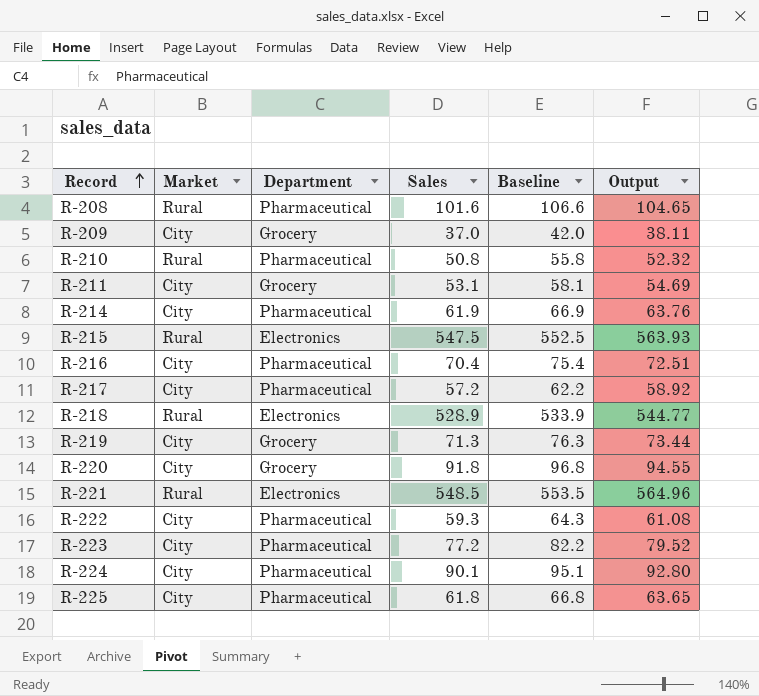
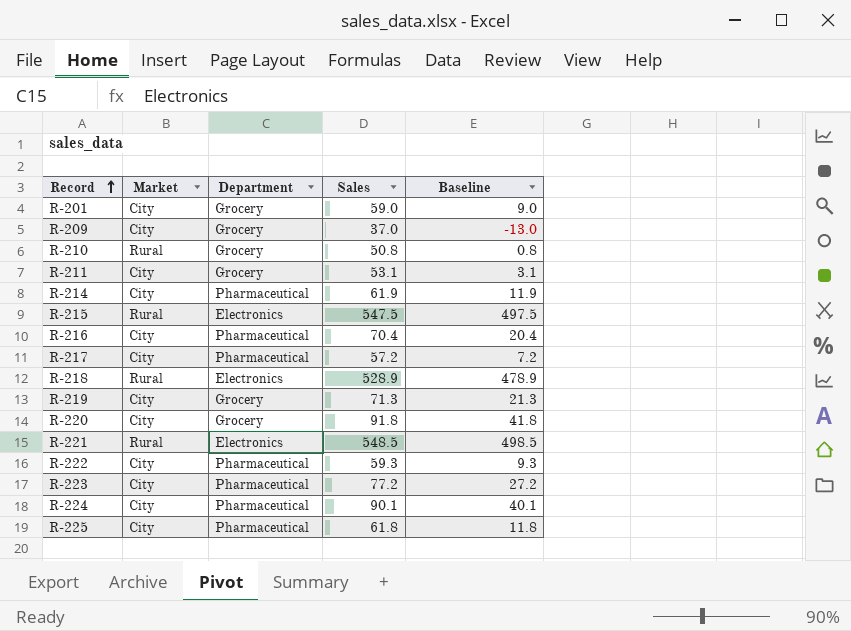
column Output | formula: [Sales] * 1.03 -> none
column Baseline | formula: [Sales] + 5 -> [Sales] - 50
row R-208: Rural | Pharmaceutical | 101.6 | 106.6 | 104.65 -> none
row R-201: none -> City | Grocery | 59.0 | 9.0
R-210 | Department: Pharmaceutical -> Grocery

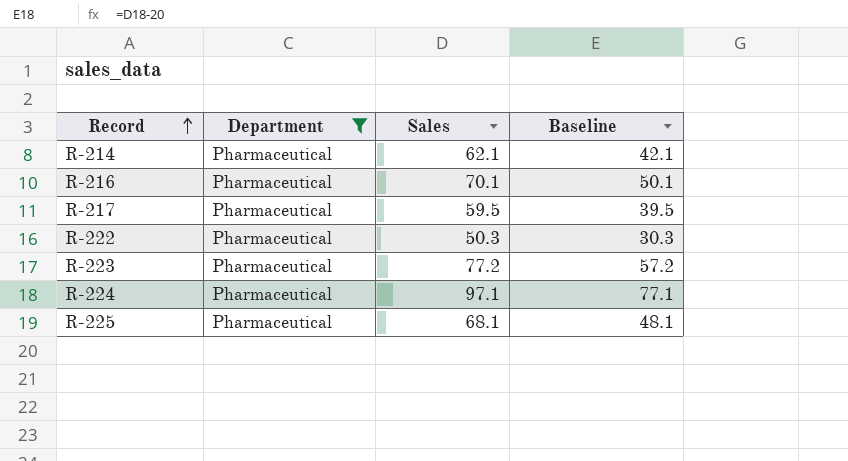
filter: none -> Department = Pharmaceutical
column Market | position: 2 -> none
column Baseline | formula: [Sales] - 50 -> [Sales] - 20
R-214 | Sales: 61.9 -> 62.1
R-216 | Sales: 70.4 -> 70.1
R-217 | Sales: 57.2 -> 59.5
R-222 | Sales: 59.3 -> 50.3
R-224 | Sales: 90.1 -> 97.1
R-225 | Sales: 61.8 -> 68.1

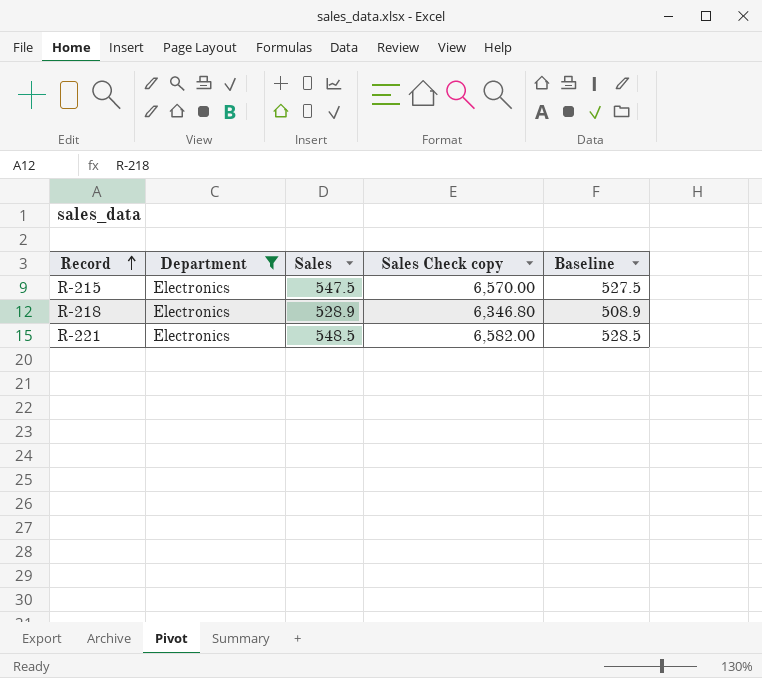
filter: Department = Pharmaceutical -> Department = Electronics
column Sales Check copy | formula: none -> [Sales] * 12

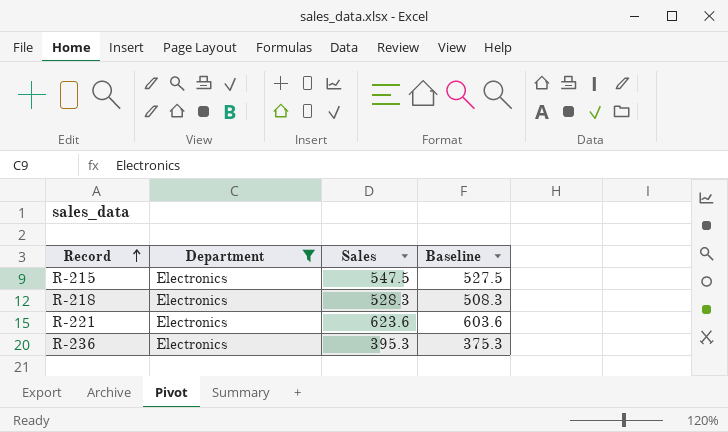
column Sales Check copy | formula: [Sales] * 12 -> none
R-218 | Sales: 528.9 -> 528.3
R-218 | Baseline: 508.9 -> 508.3
R-221 | Sales: 548.5 -> 623.6
R-221 | Baseline: 528.5 -> 603.6
row R-236: none -> Electronics | 395.3 | 375.3

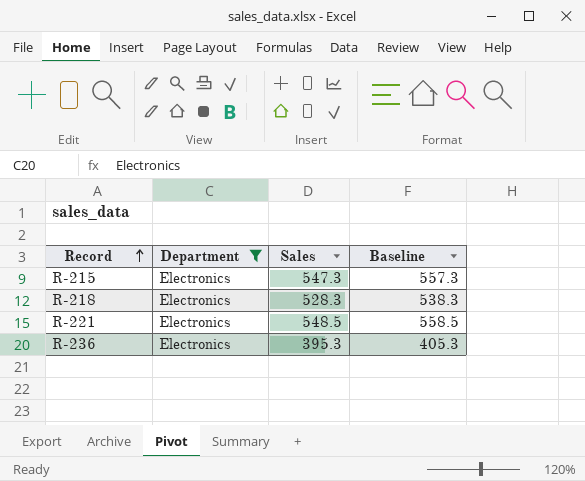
column Baseline | formula: [Sales] - 20 -> [Sales] + 10
R-215 | Sales: 547.5 -> 547.3
R-221 | Sales: 623.6 -> 548.5

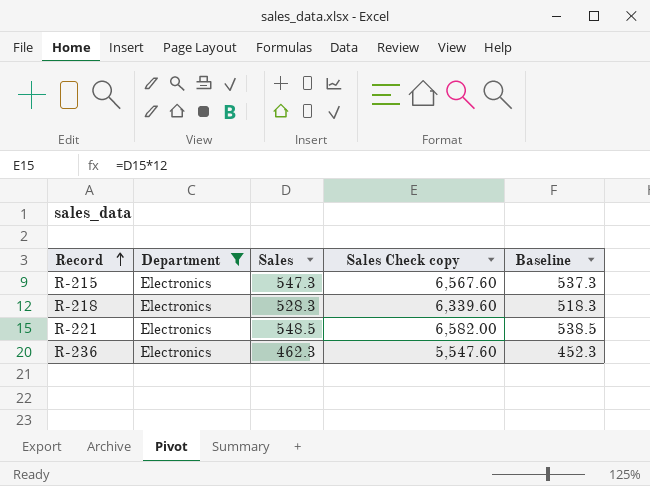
column Sales Check copy | formula: none -> [Sales] * 12
column Baseline | formula: [Sales] + 10 -> [Sales] - 10
R-236 | Sales: 395.3 -> 462.3

